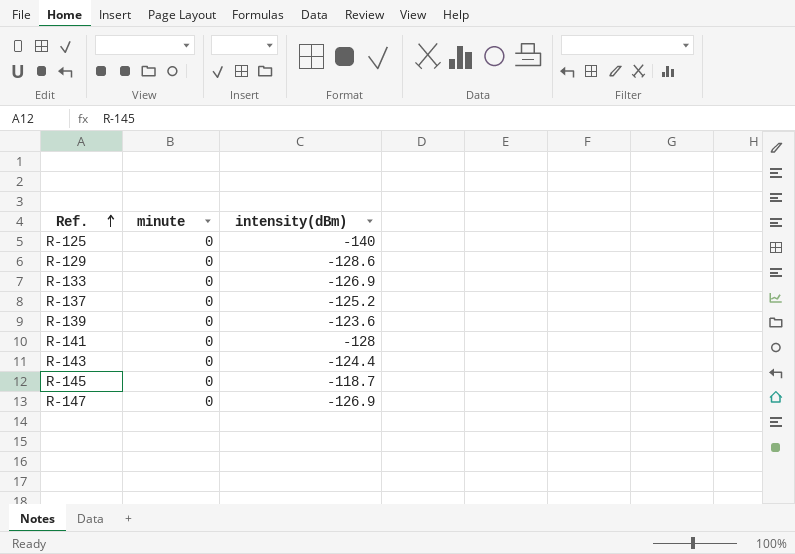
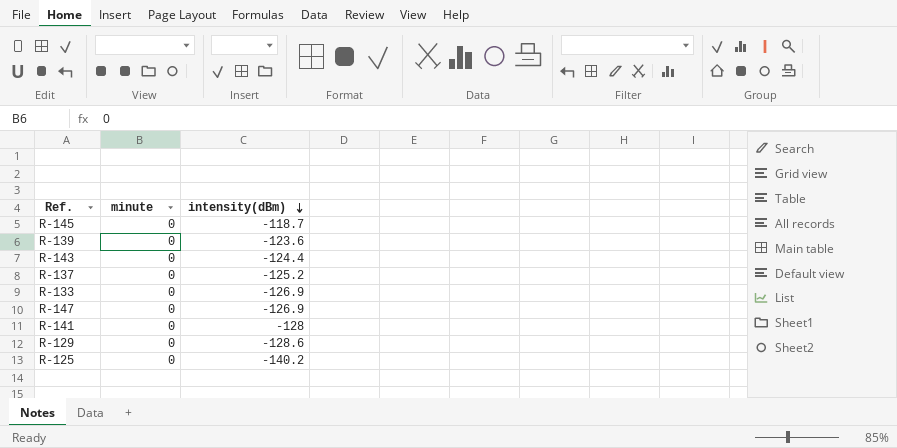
row order: Ref. ascending -> intensity(dBm) descending
R-125 | intensity(dBm): -140 -> -140.2

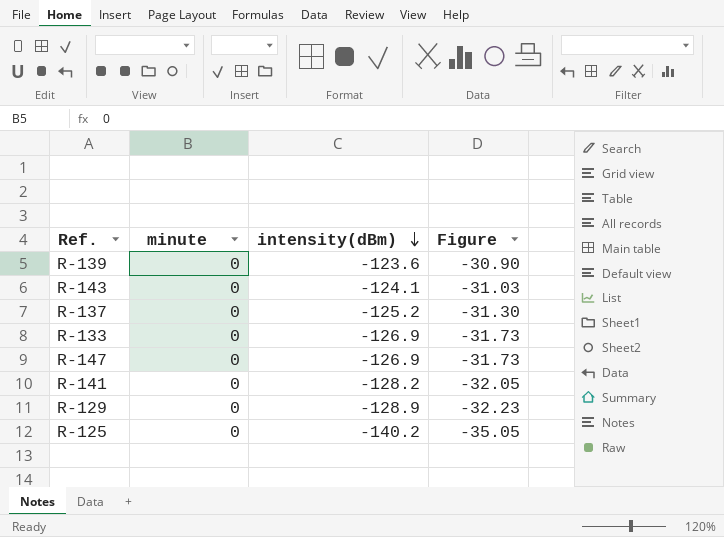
column Figure | formula: none -> [intensity(dBm)] * 0.25
row R-145: 0 | -118.7 -> none
R-143 | intensity(dBm): -124.4 -> -124.1
R-141 | intensity(dBm): -128 -> -128.2
R-129 | intensity(dBm): -128.6 -> -128.9

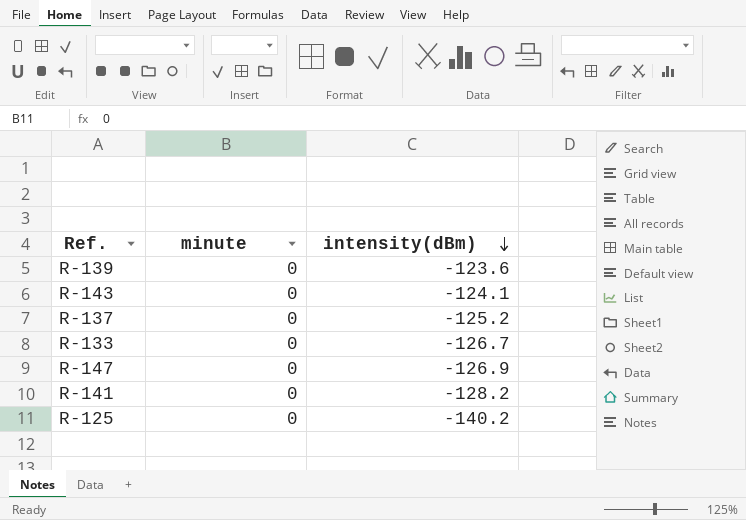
column Figure | formula: [intensity(dBm)] * 0.25 -> none
row R-129: 0 | -128.9 | -32.23 -> none
R-133 | intensity(dBm): -126.9 -> -126.7

